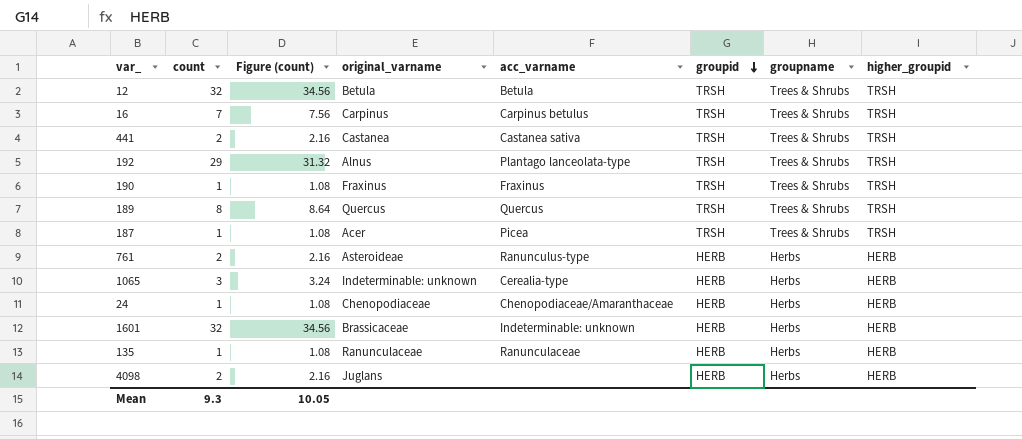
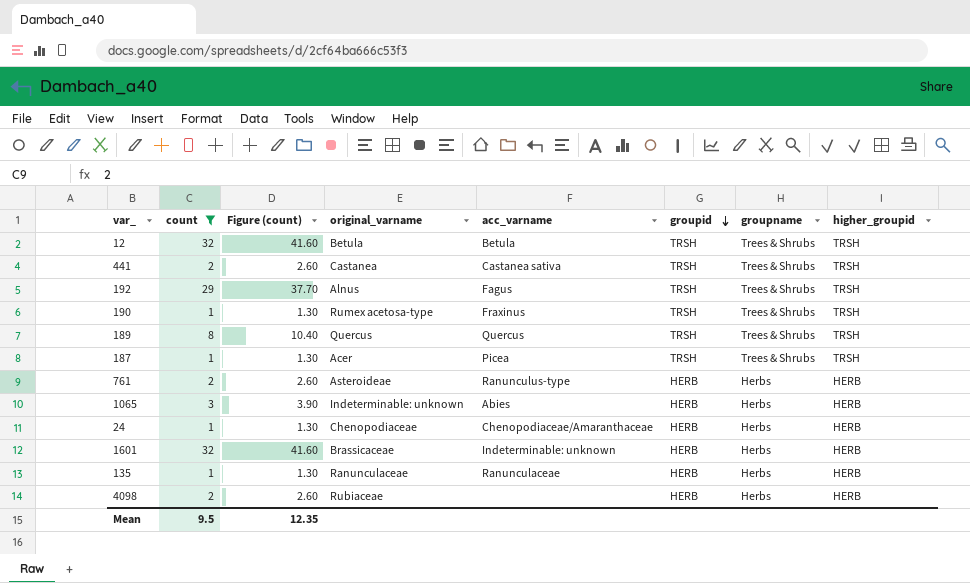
filter: none -> count != 7
column Figure (count) | formula: [count] * 1.08 -> [count] * 1.3
192 | acc_varname: Plantago lanceolata-type -> Fagus
190 | original_varname: Fraxinus -> Rumex acetosa-type
1065 | acc_varname: Cerealia-type -> Abies
4098 | original_varname: Juglans -> Rubiaceae
Mean | count: 9.3 -> 9.5
Mean | Figure (count): 10.05 -> 12.35

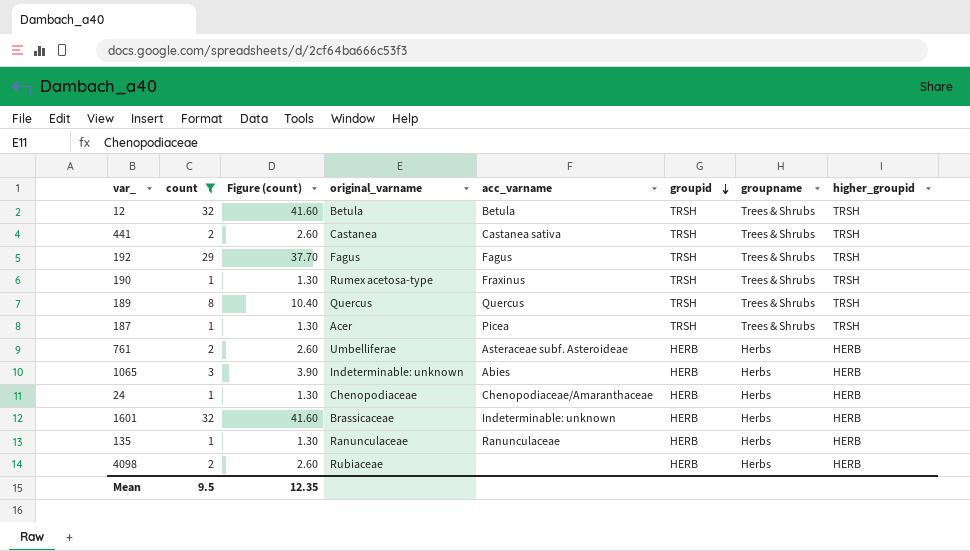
192 | original_varname: Alnus -> Fagus
761 | original_varname: Asteroideae -> Umbelliferae
761 | acc_varname: Ranunculus-type -> Asteraceae subf. Asteroideae

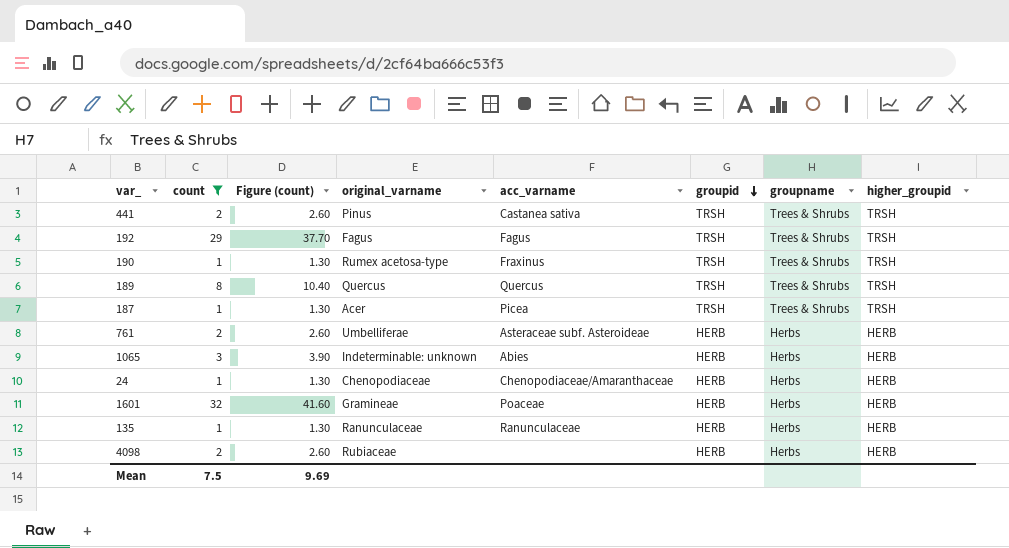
row 12: 32 | 41.60 | Betula | Betula | TRSH | Trees & Shrubs | TRSH -> none
441 | original_varname: Castanea -> Pinus
1601 | original_varname: Brassicaceae -> Gramineae
1601 | acc_varname: Indeterminable: unknown -> Poaceae
Mean | count: 9.5 -> 7.5
Mean | Figure (count): 12.35 -> 9.69

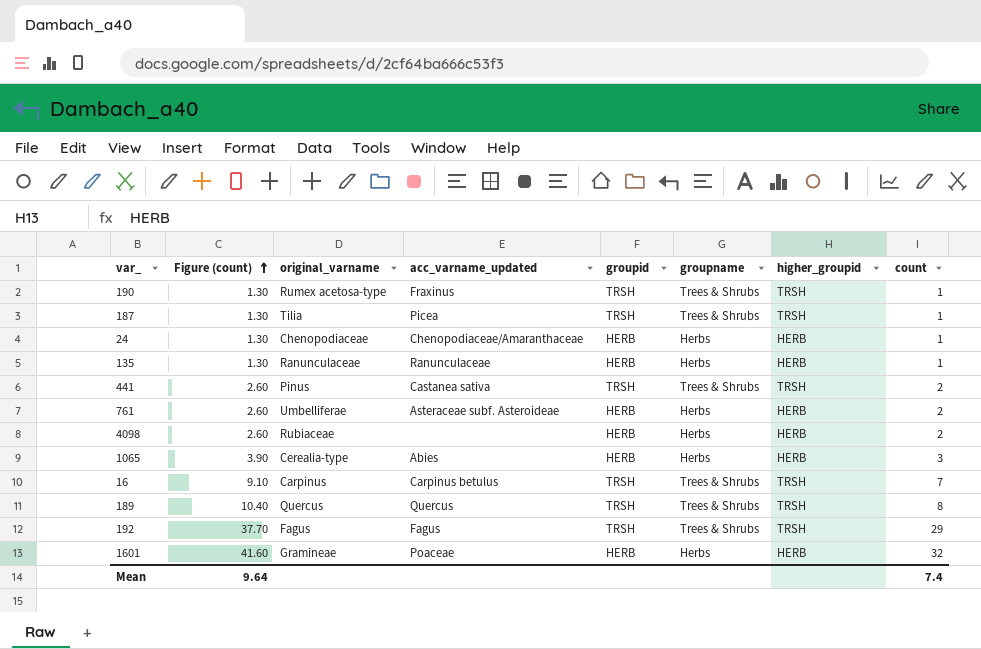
filter: count != 7 -> none
row order: groupid descending -> Figure (count) ascending
column name: acc_varname -> acc_varname_updated
column count | position: 2 -> 8
187 | original_varname: Acer -> Tilia
1065 | original_varname: Indeterminable: unknown -> Cerealia-type
Mean | Figure (count): 9.69 -> 9.64
Mean | count: 7.5 -> 7.4

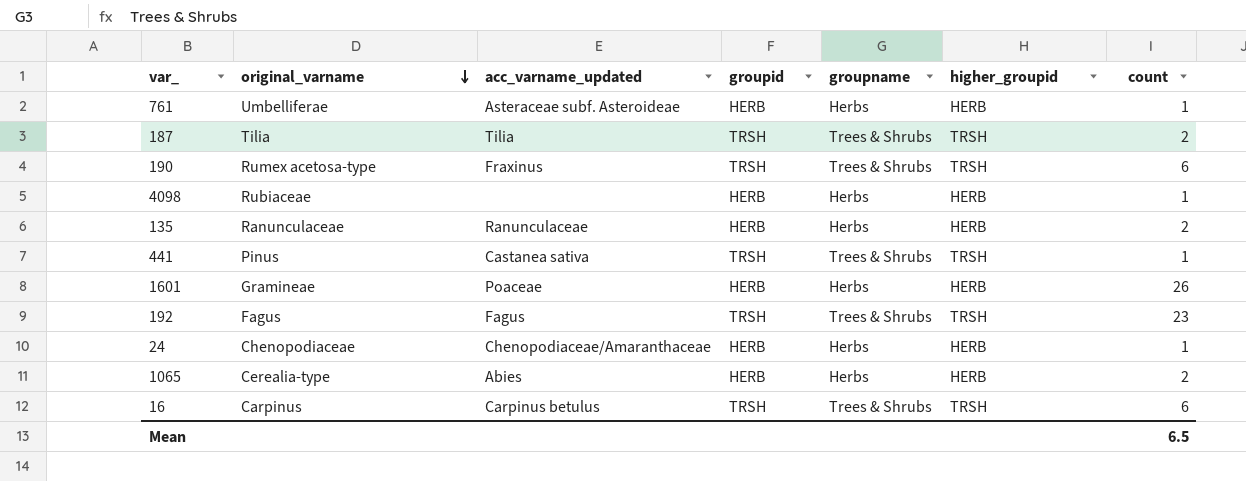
row order: Figure (count) ascending -> original_varname descending
column Figure (count) | formula: [count] * 1.3 -> none
row 189: 10.40 | Quercus | Quercus | TRSH | Trees & Shrubs | TRSH | 8 -> none
761 | count: 2 -> 1
187 | acc_varname_updated: Picea -> Tilia
187 | count: 1 -> 2
190 | count: 1 -> 6
4098 | count: 2 -> 1
135 | count: 1 -> 2
441 | count: 2 -> 1
1601 | count: 32 -> 26
192 | count: 29 -> 23
1065 | count: 3 -> 2
16 | count: 7 -> 6
Mean | count: 7.4 -> 6.5

